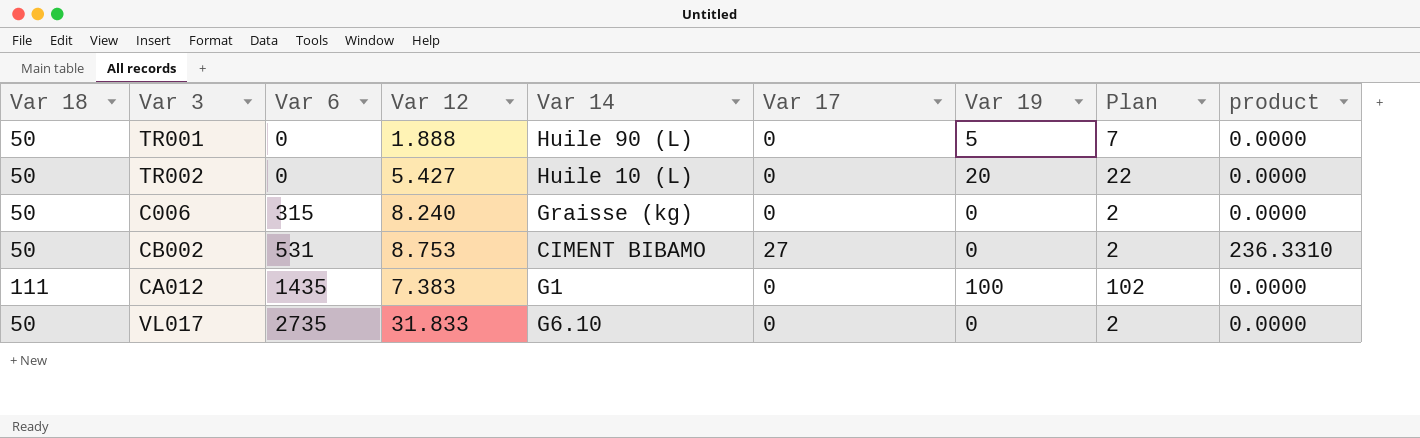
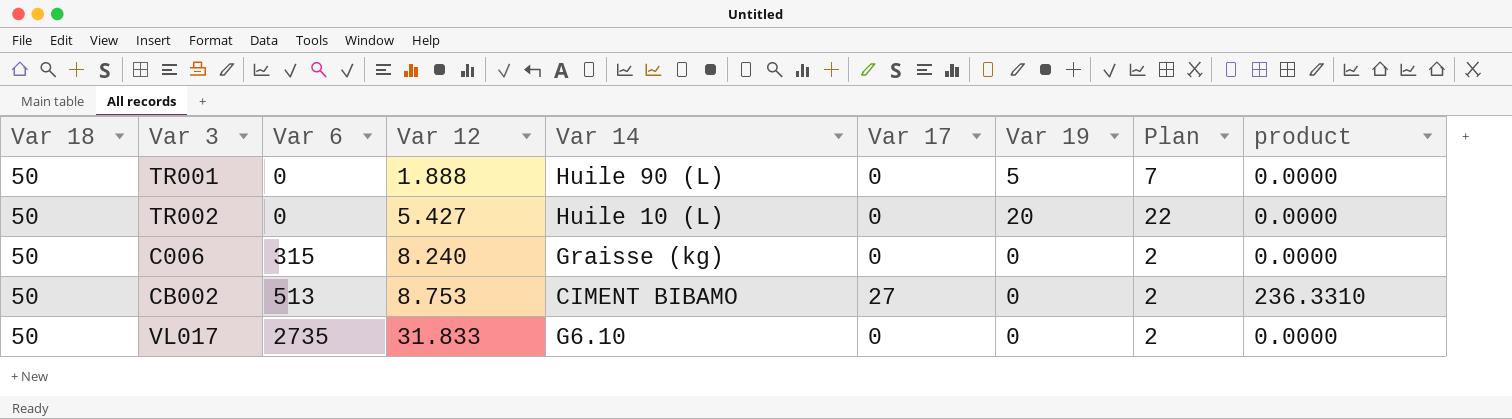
row CA012: 111 | 1435 | 7.383 | G1 | 0 | 100 | 102 | 0.0000 -> none
CB002 | Var 6: 531 -> 513

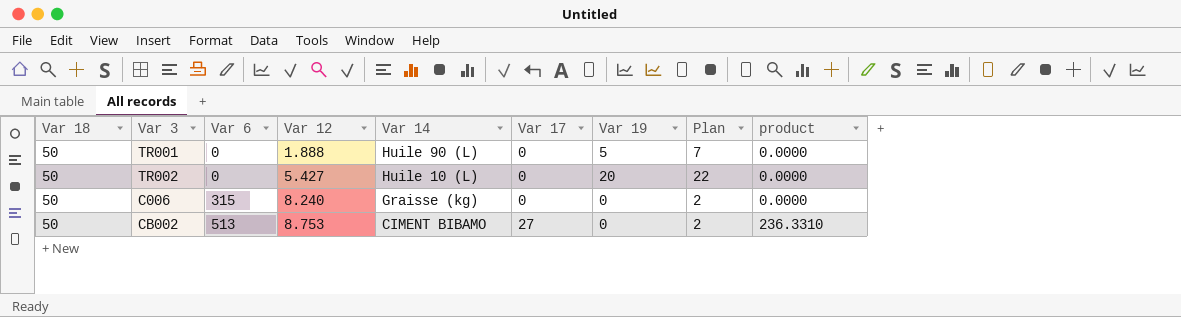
row VL017: 50 | 2735 | 31.833 | G6.10 | 0 | 0 | 2 | 0.0000 -> none

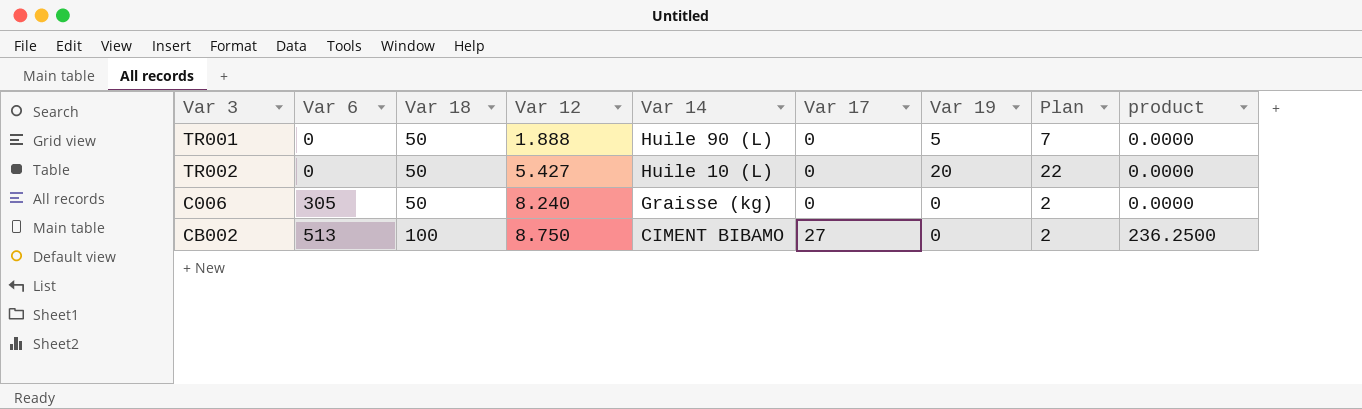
column Var 18 | position: 1 -> 3
C006 | Var 6: 315 -> 305
CB002 | Var 18: 50 -> 100
CB002 | Var 12: 8.753 -> 8.750
CB002 | product: 236.3310 -> 236.2500

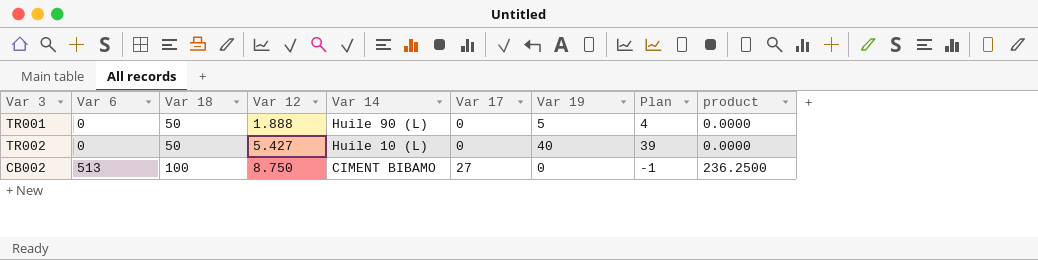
column Plan | formula: [Var 19] + 2 -> [Var 19] - 1
row C006: 305 | 50 | 8.240 | Graisse (kg) | 0 | 0 | 2 | 0.0000 -> none
TR002 | Var 19: 20 -> 40

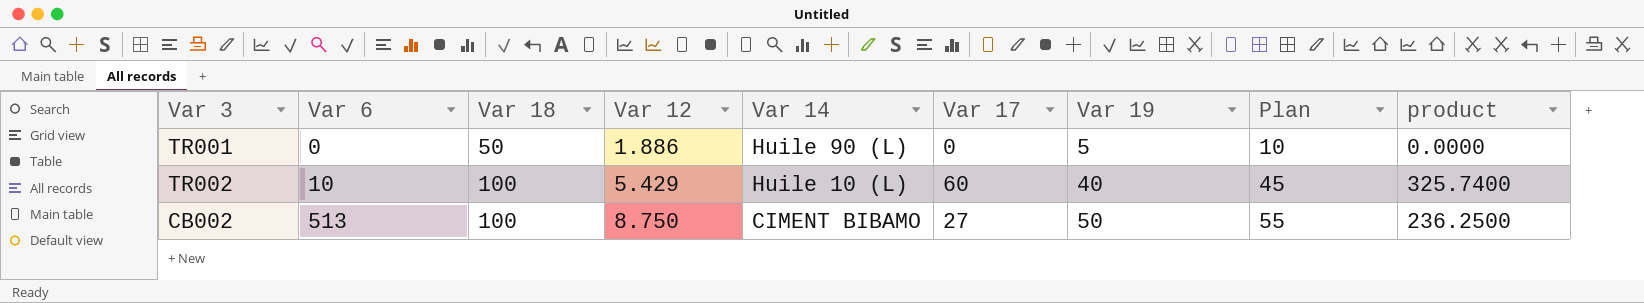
column Plan | formula: [Var 19] - 1 -> [Var 19] + 5
TR001 | Var 12: 1.888 -> 1.886
TR002 | Var 6: 0 -> 10
TR002 | Var 18: 50 -> 100
TR002 | Var 12: 5.427 -> 5.429
TR002 | Var 17: 0 -> 60
TR002 | product: 0.0000 -> 325.7400
CB002 | Var 19: 0 -> 50

